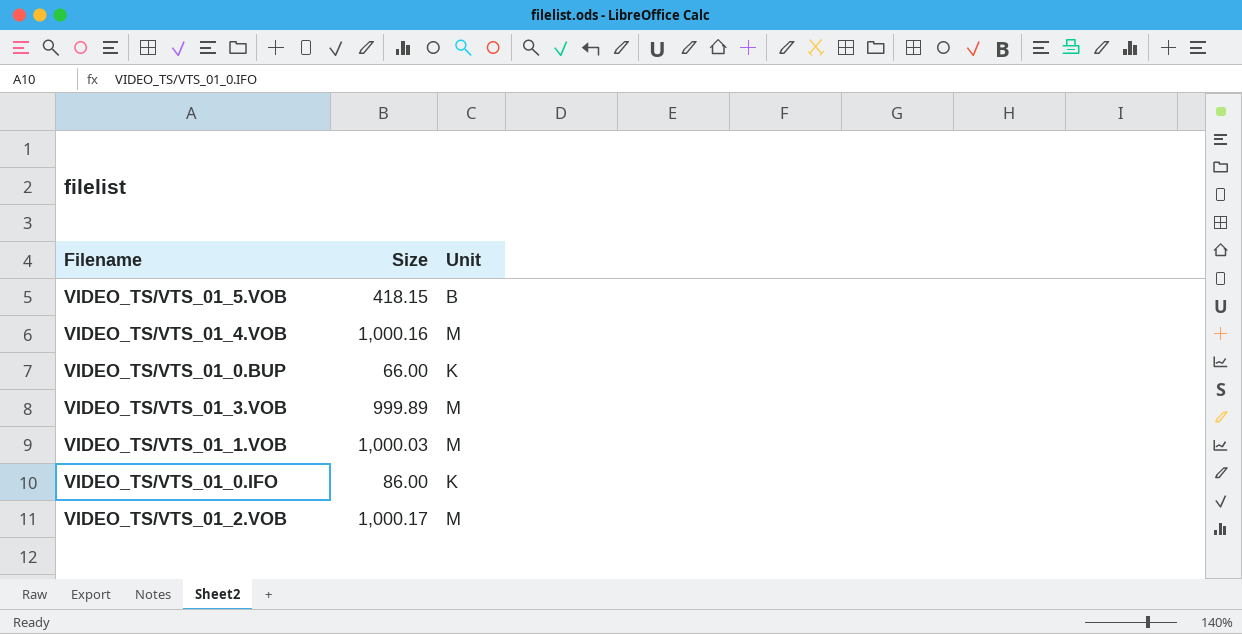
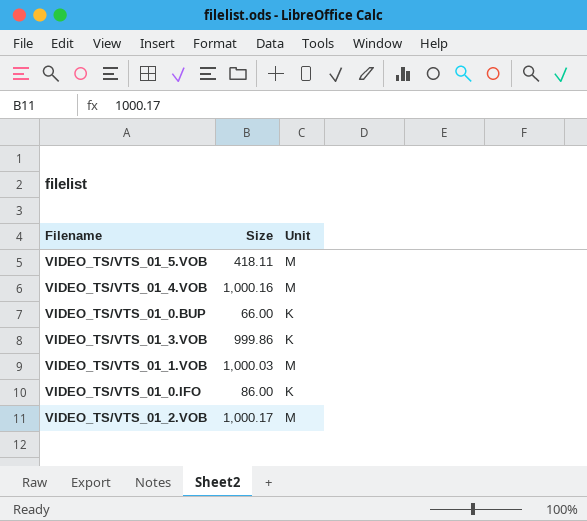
VIDEO_TS/VTS_01_5.VOB | Size: 418.15 -> 418.11
VIDEO_TS/VTS_01_5.VOB | Unit: B -> M
VIDEO_TS/VTS_01_3.VOB | Size: 999.89 -> 999.86
VIDEO_TS/VTS_01_3.VOB | Unit: M -> K

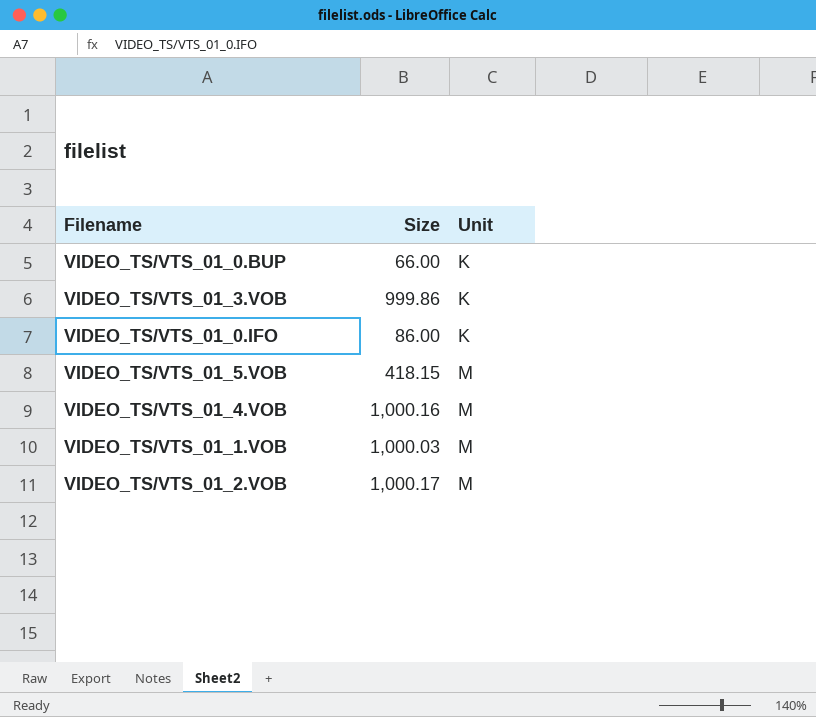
row order: none -> Unit ascending
VIDEO_TS/VTS_01_5.VOB | Size: 418.11 -> 418.15

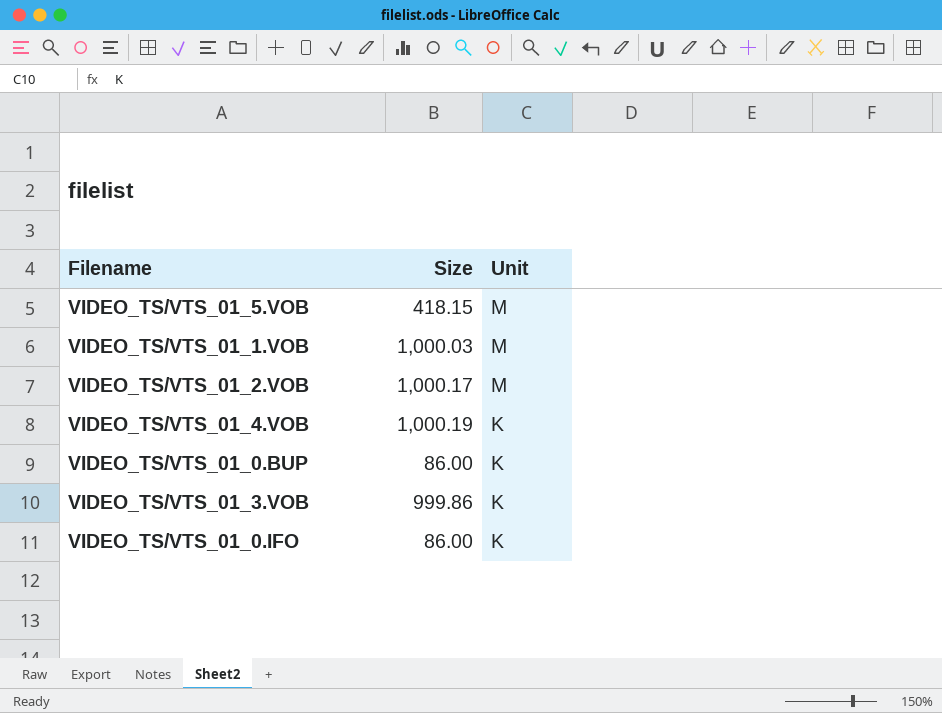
row order: Unit ascending -> Unit descending
VIDEO_TS/VTS_01_4.VOB | Size: 1,000.16 -> 1,000.19
VIDEO_TS/VTS_01_4.VOB | Unit: M -> K
VIDEO_TS/VTS_01_0.BUP | Size: 66.00 -> 86.00

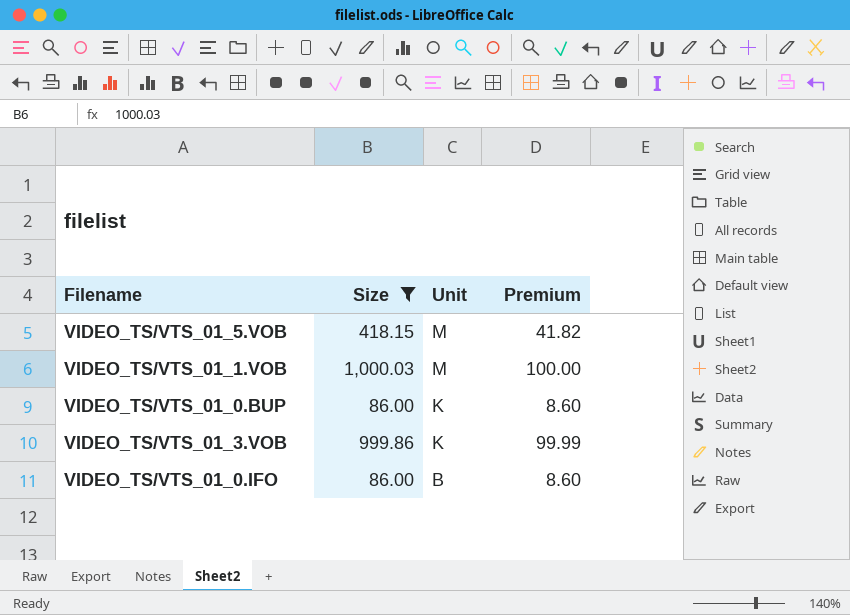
filter: none -> Size <= 1,000.03
column Premium | formula: none -> [Size] * 0.1
VIDEO_TS/VTS_01_0.IFO | Unit: K -> B

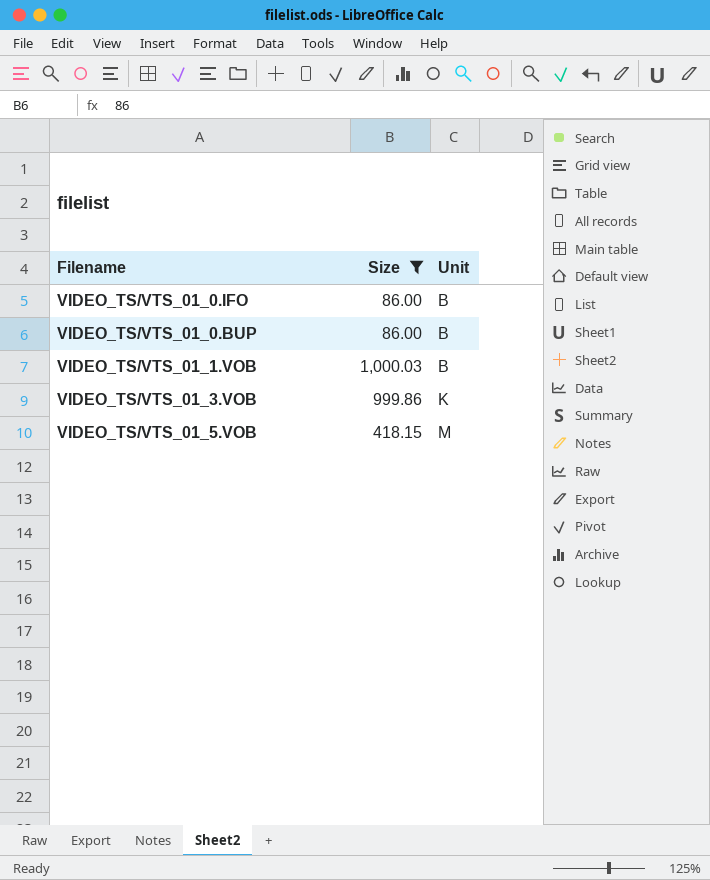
row order: Unit descending -> Unit ascending
column Premium | formula: [Size] * 0.1 -> none
VIDEO_TS/VTS_01_0.BUP | Unit: K -> B
VIDEO_TS/VTS_01_1.VOB | Unit: M -> B

